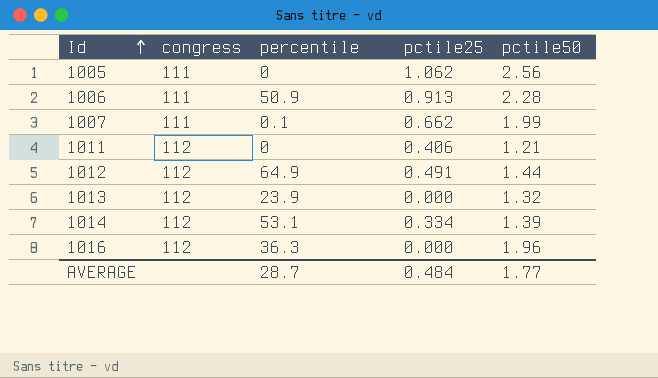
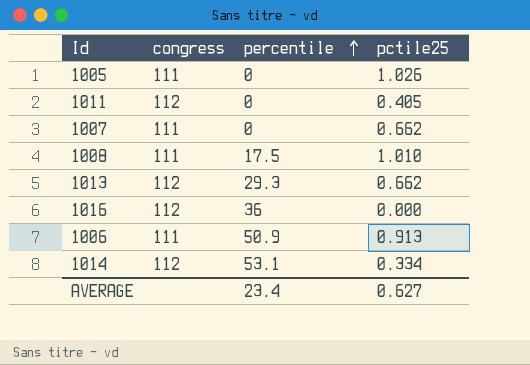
row order: Id ascending -> percentile ascending
column pctile50 | position: 5 -> none
row 1012: 112 | 64.9 | 0.491 | 1.44 -> none
1005 | pctile25: 1.062 -> 1.026
1011 | pctile25: 0.406 -> 0.405
1007 | percentile: 0.1 -> 0
row 1008: none -> 111 | 17.5 | 1.010
1013 | percentile: 23.9 -> 29.3
1013 | pctile25: 0.000 -> 0.662
1016 | percentile: 36.3 -> 36
AVERAGE | percentile: 28.7 -> 23.4
AVERAGE | pctile25: 0.484 -> 0.627

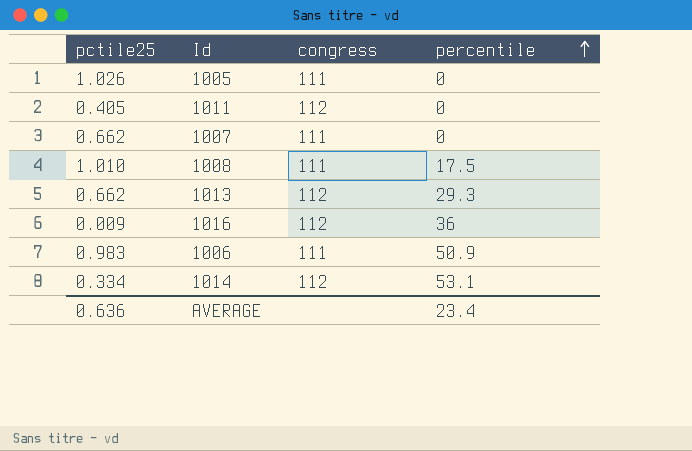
column pctile25 | position: 4 -> 1
1016 | pctile25: 0.000 -> 0.009
1006 | pctile25: 0.913 -> 0.983
AVERAGE | pctile25: 0.627 -> 0.636

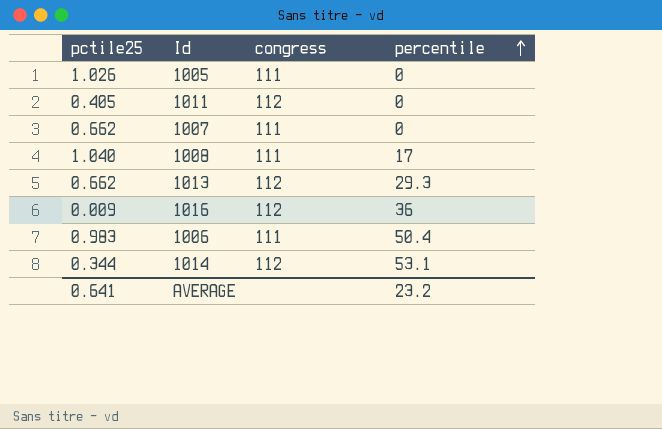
1008 | pctile25: 1.010 -> 1.040
1008 | percentile: 17.5 -> 17
1006 | percentile: 50.9 -> 50.4
1014 | pctile25: 0.334 -> 0.344
AVERAGE | pctile25: 0.636 -> 0.641
AVERAGE | percentile: 23.4 -> 23.2

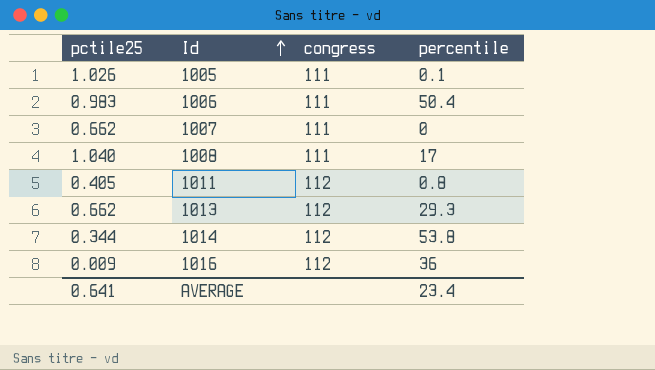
row order: percentile ascending -> Id ascending
1005 | percentile: 0 -> 0.1
1011 | percentile: 0 -> 0.8
1014 | percentile: 53.1 -> 53.8
AVERAGE | percentile: 23.2 -> 23.4

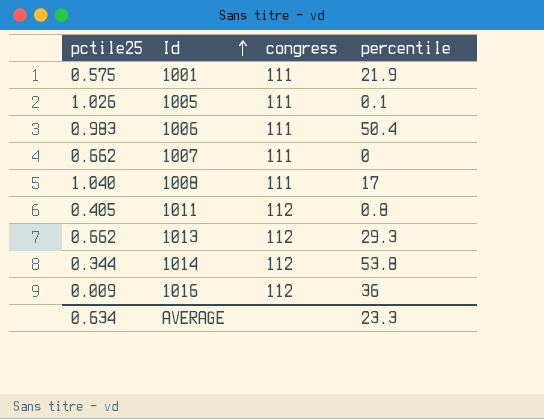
row 1001: none -> 0.575 | 111 | 21.9
AVERAGE | pctile25: 0.641 -> 0.634
AVERAGE | percentile: 23.4 -> 23.3

